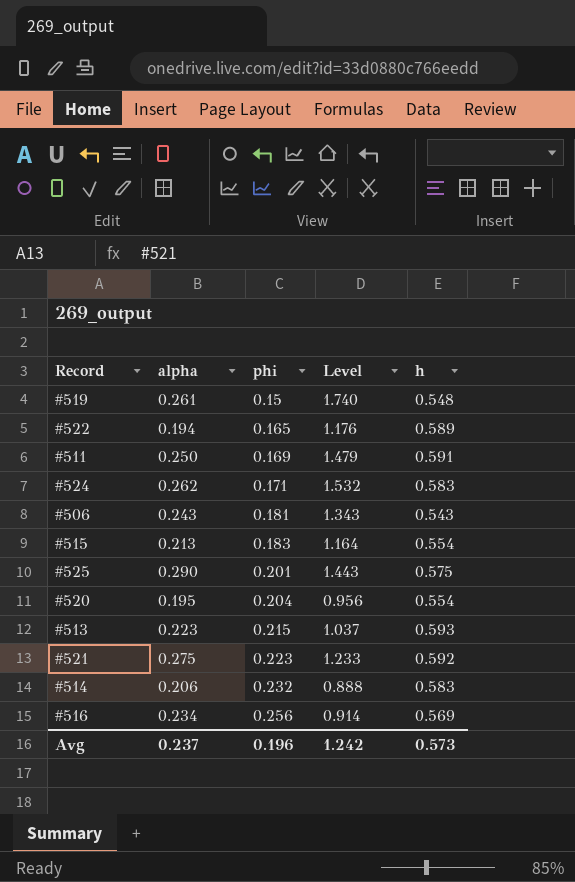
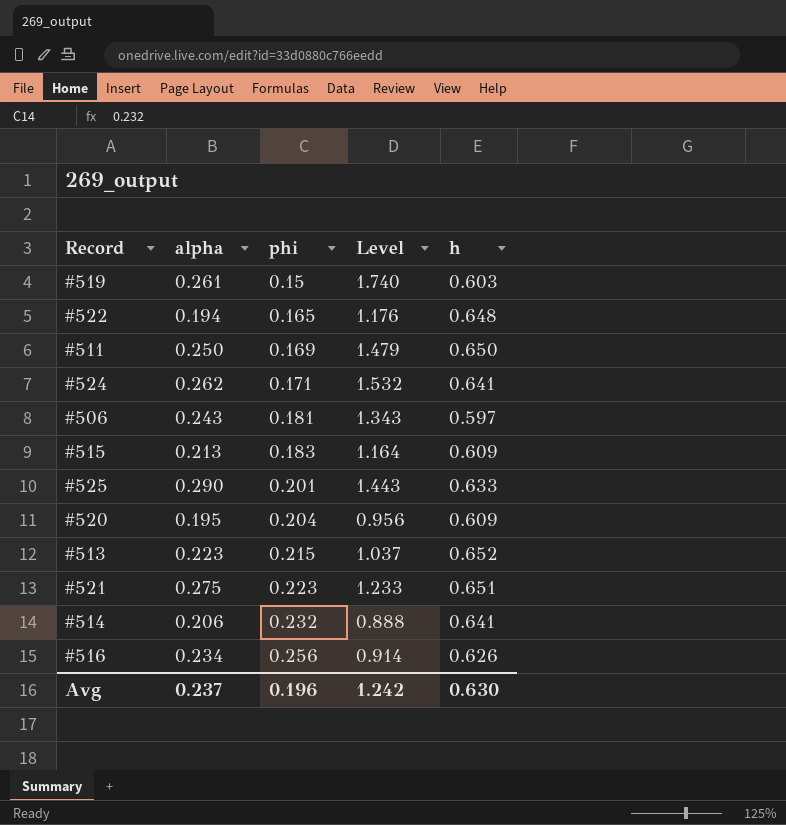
#519 | h: 0.548 -> 0.603
#522 | h: 0.589 -> 0.648
#511 | h: 0.591 -> 0.650
#524 | h: 0.583 -> 0.641
#506 | h: 0.543 -> 0.597
#515 | h: 0.554 -> 0.609
#525 | h: 0.575 -> 0.633
#520 | h: 0.554 -> 0.609
#513 | h: 0.593 -> 0.652
#521 | h: 0.592 -> 0.651
#514 | h: 0.583 -> 0.641
#516 | h: 0.569 -> 0.626
Avg | h: 0.573 -> 0.630

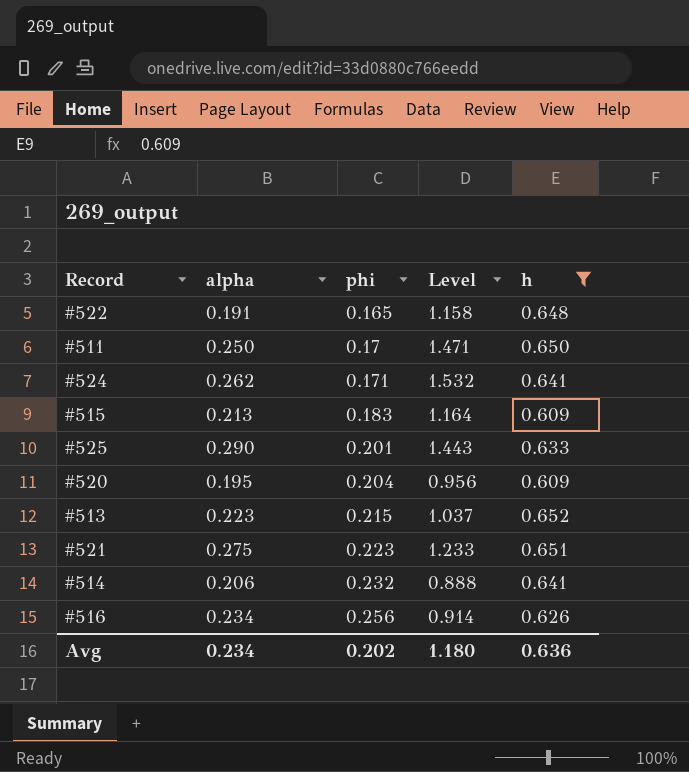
filter: none -> h >= 0.609
#522 | alpha: 0.194 -> 0.191
#522 | Level: 1.176 -> 1.158
#511 | phi: 0.169 -> 0.17
#511 | Level: 1.479 -> 1.471
Avg | alpha: 0.237 -> 0.234
Avg | phi: 0.196 -> 0.202
Avg | Level: 1.242 -> 1.180
Avg | h: 0.630 -> 0.636

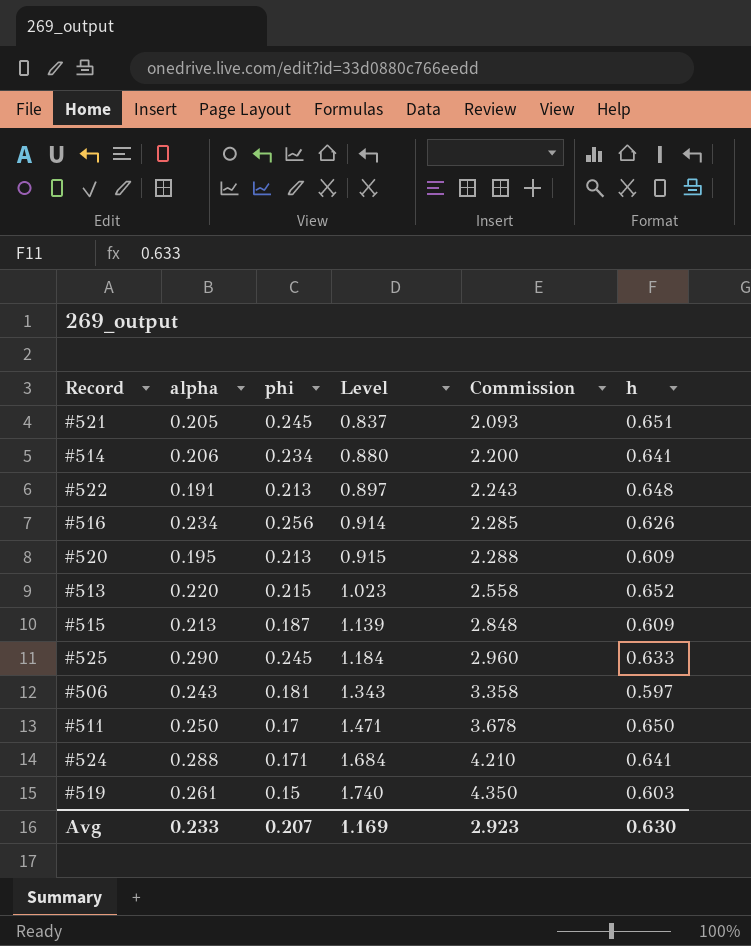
filter: h >= 0.609 -> none
row order: phi ascending -> Level ascending
column Commission | formula: none -> [Level] * 2.5
#521 | alpha: 0.275 -> 0.205
#521 | phi: 0.223 -> 0.245
#521 | Level: 1.233 -> 0.837
#514 | phi: 0.232 -> 0.234
#514 | Level: 0.888 -> 0.880
#522 | phi: 0.165 -> 0.213
#522 | Level: 1.158 -> 0.897
#520 | phi: 0.204 -> 0.213
#520 | Level: 0.956 -> 0.915
#513 | alpha: 0.223 -> 0.220
#513 | Level: 1.037 -> 1.023
#515 | phi: 0.183 -> 0.187
#515 | Level: 1.164 -> 1.139
#525 | phi: 0.201 -> 0.245
#525 | Level: 1.443 -> 1.184
#524 | alpha: 0.262 -> 0.288
#524 | Level: 1.532 -> 1.684
Avg | alpha: 0.234 -> 0.233
Avg | phi: 0.202 -> 0.207
Avg | Level: 1.180 -> 1.169
Avg | h: 0.636 -> 0.630

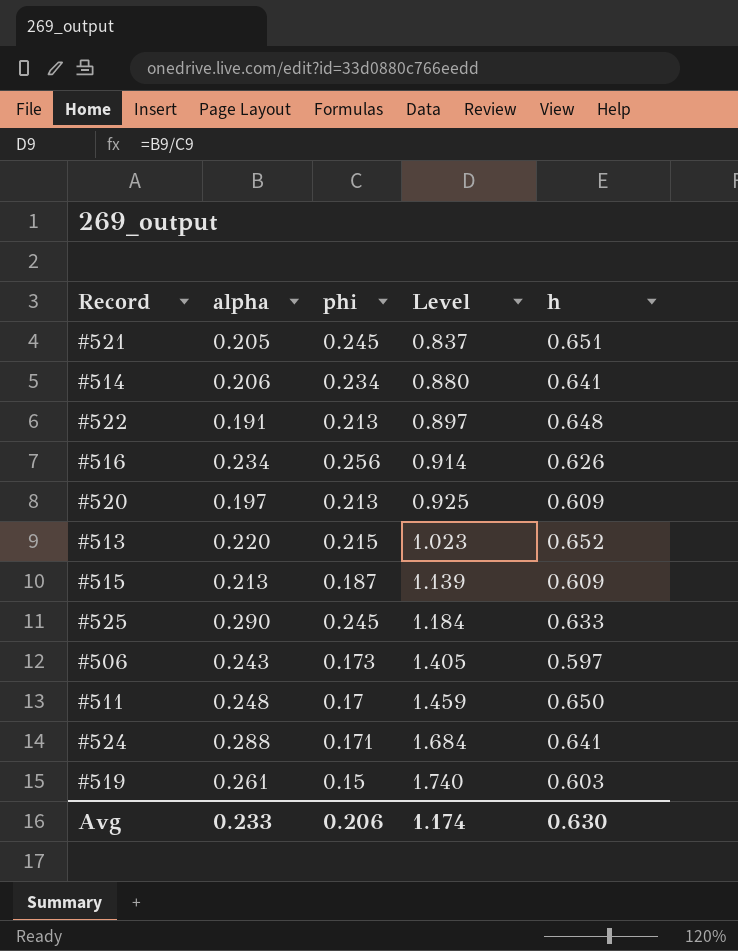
column Commission | formula: [Level] * 2.5 -> none
#520 | alpha: 0.195 -> 0.197
#520 | Level: 0.915 -> 0.925
#506 | phi: 0.181 -> 0.173
#506 | Level: 1.343 -> 1.405
#511 | alpha: 0.250 -> 0.248
#511 | Level: 1.471 -> 1.459
Avg | phi: 0.207 -> 0.206
Avg | Level: 1.169 -> 1.174

